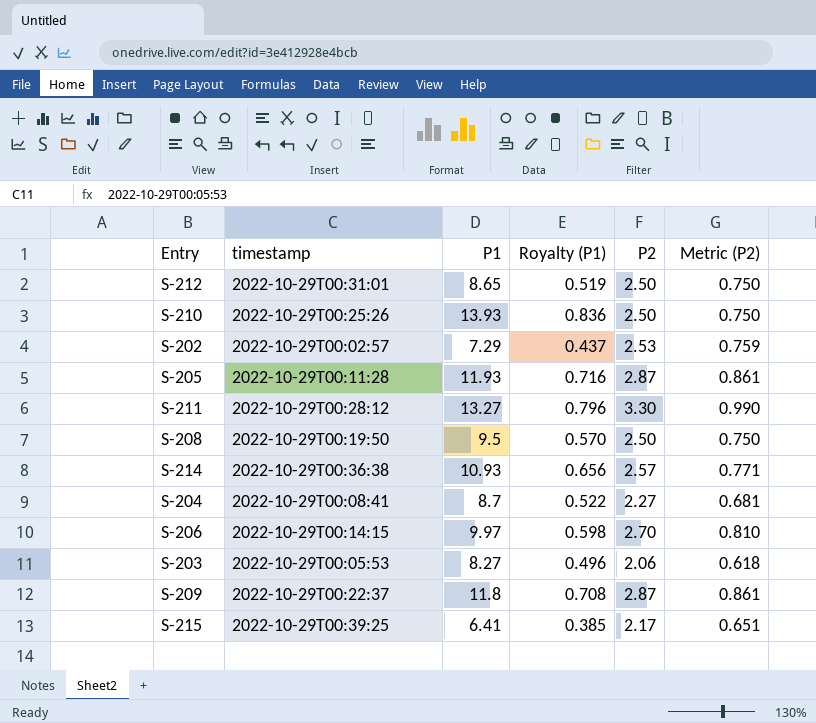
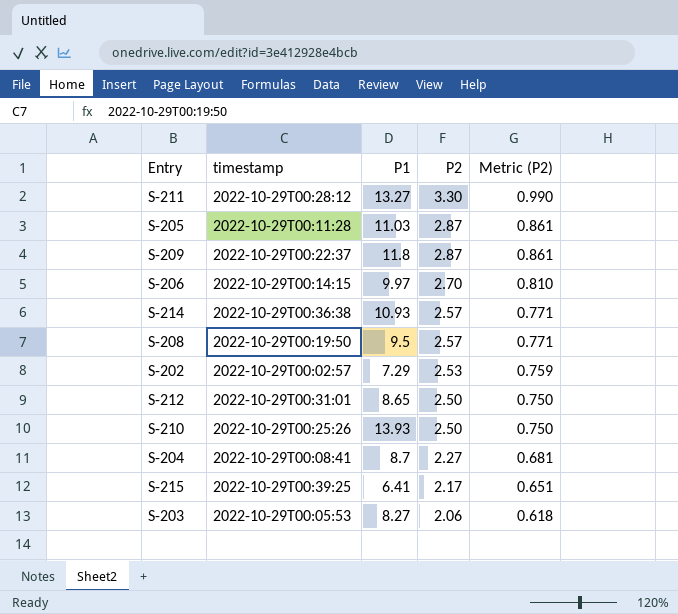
row order: none -> P2 descending
column Royalty (P1) | formula: [P1] * 0.06 -> none
S-205 | P1: 11.93 -> 11.03
S-208 | P2: 2.50 -> 2.57
S-208 | Metric (P2): 0.750 -> 0.771

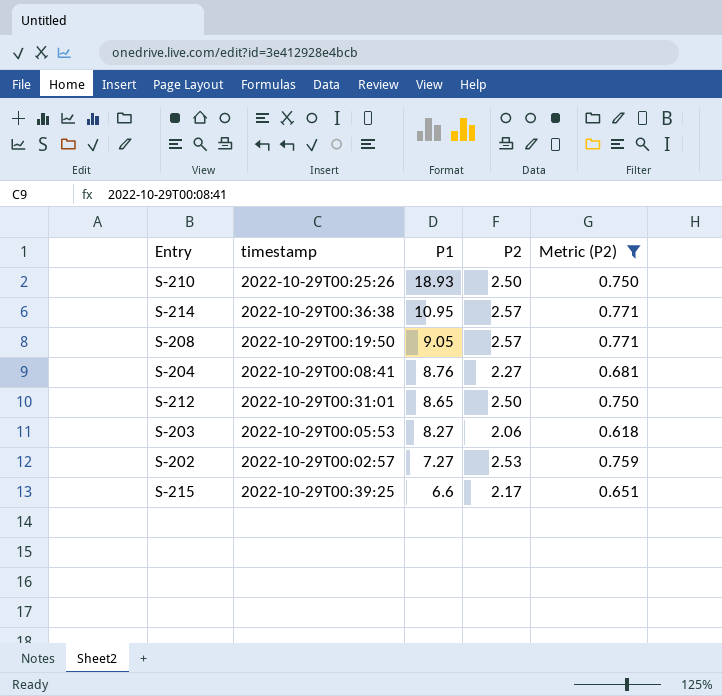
filter: none -> Metric (P2) <= 0.771
row order: P2 descending -> P1 descending
S-210 | P1: 13.93 -> 18.93
S-214 | P1: 10.93 -> 10.95
S-208 | P1: 9.5 -> 9.05
S-204 | P1: 8.7 -> 8.76
S-202 | P1: 7.29 -> 7.27
S-215 | P1: 6.41 -> 6.6

